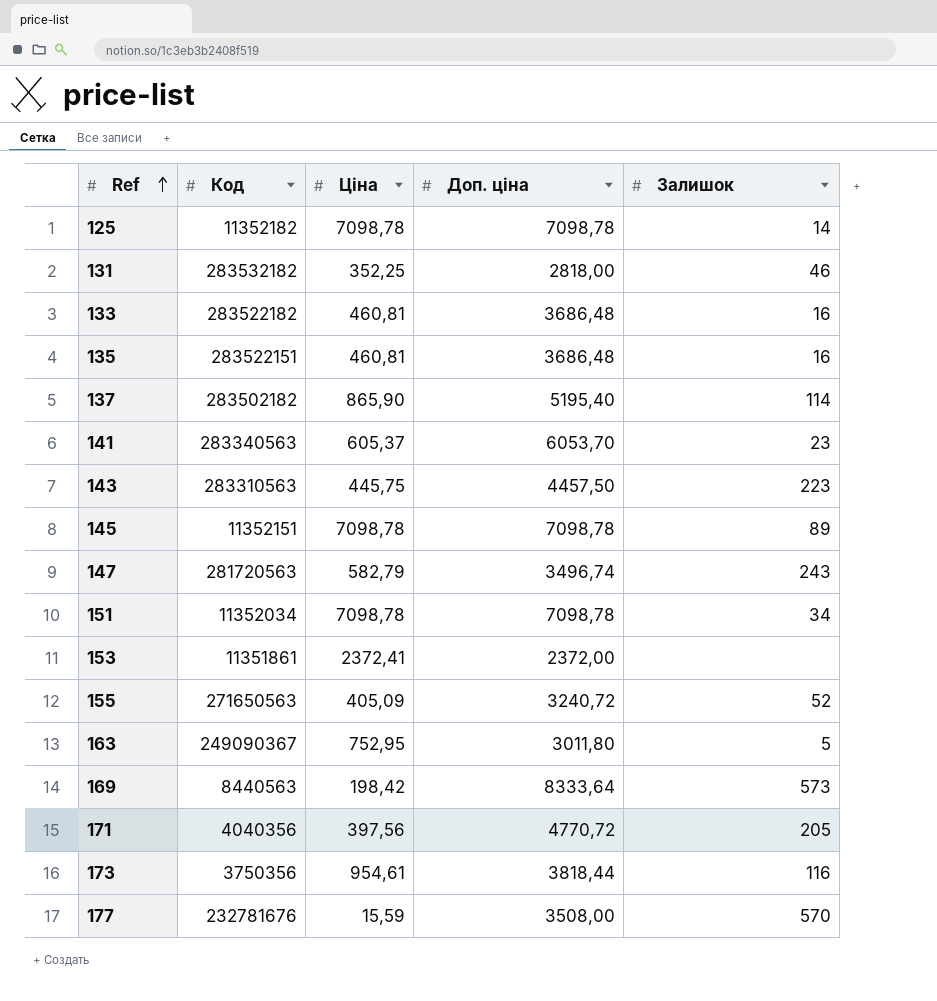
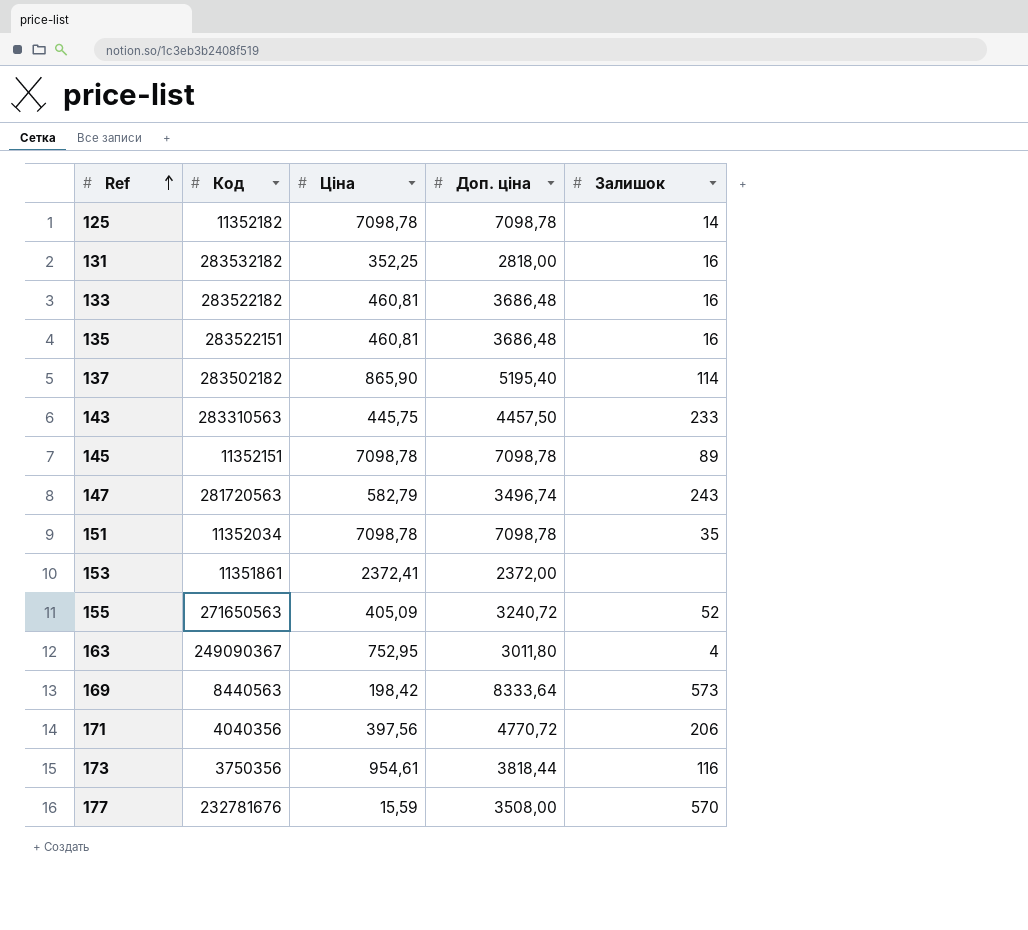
row 141: 283340563 | 605,37 | 6053,70 | 23 -> none
131 | Залишок: 46 -> 16
143 | Залишок: 223 -> 233
151 | Залишок: 34 -> 35
163 | Залишок: 5 -> 4
171 | Залишок: 205 -> 206

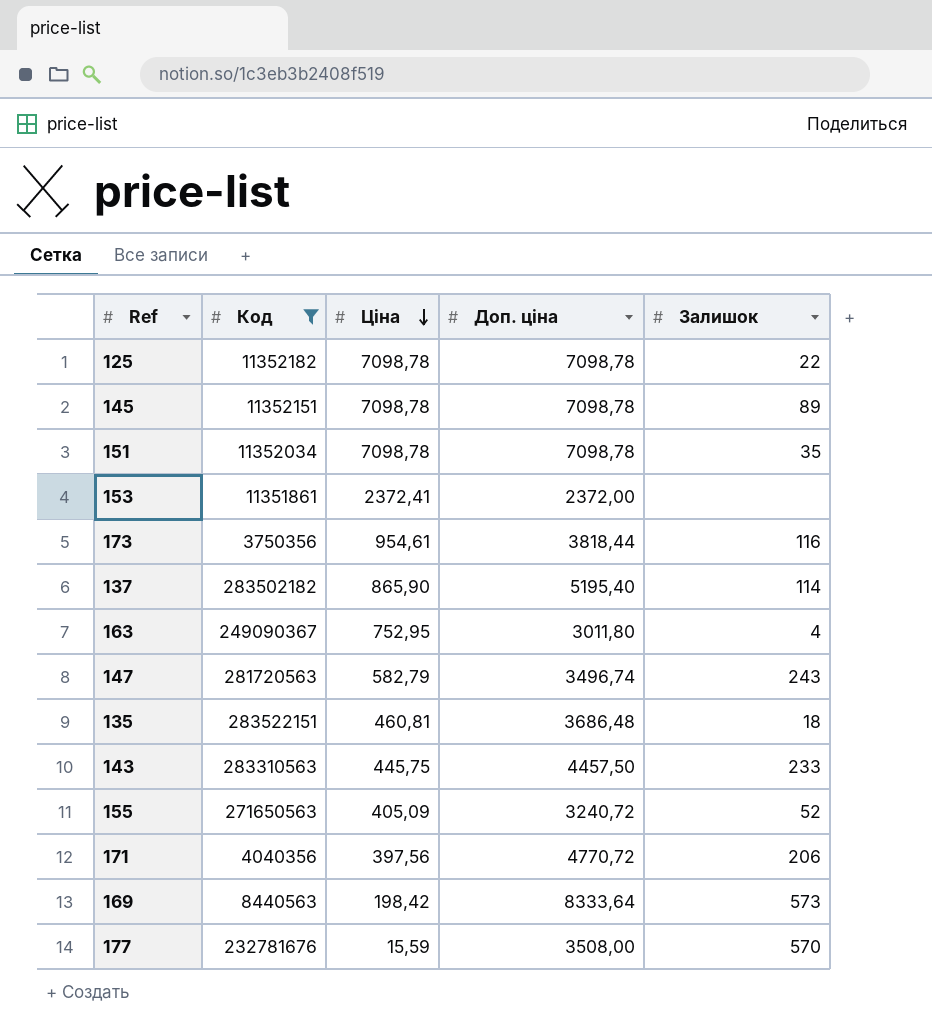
filter: none -> Код <= 283522151
row order: Ref ascending -> Ціна descending
125 | Залишок: 14 -> 22
135 | Залишок: 16 -> 18

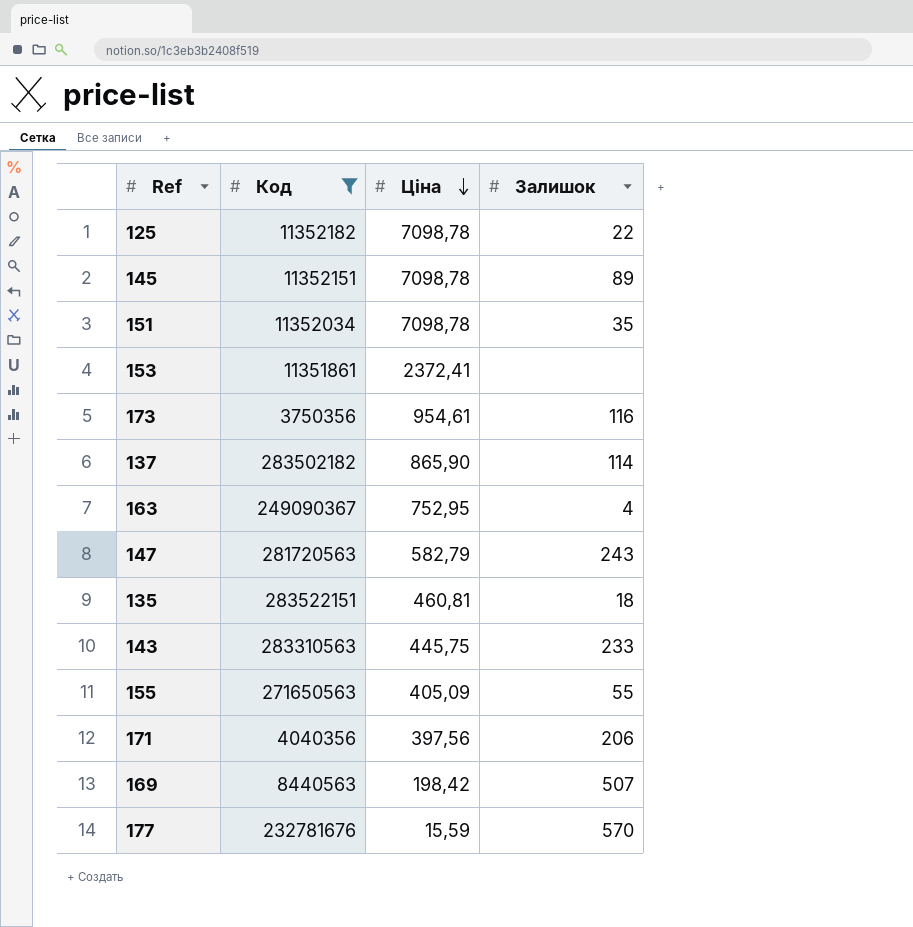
column Доп. ціна | position: 4 -> none
155 | Залишок: 52 -> 55
169 | Залишок: 573 -> 507

